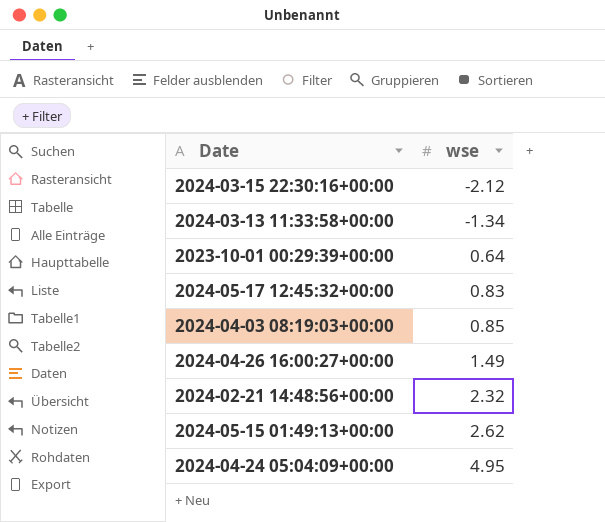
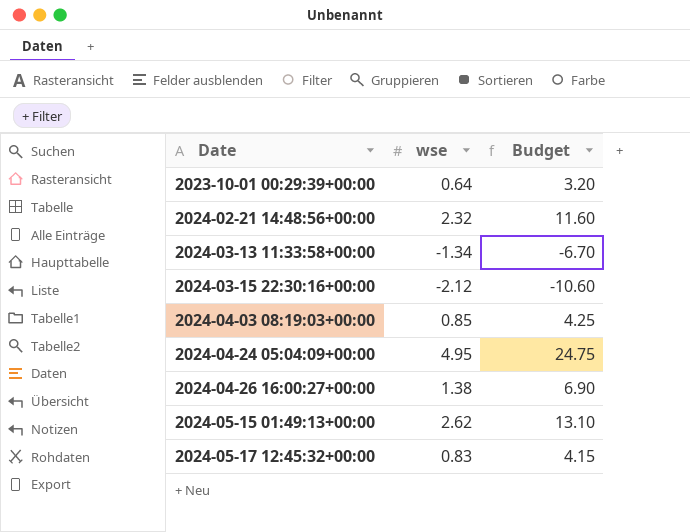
row order: wse ascending -> Date ascending
column Budget | formula: none -> [wse] * 5
2024-04-26 16:00:27+00:00 | wse: 1.49 -> 1.38

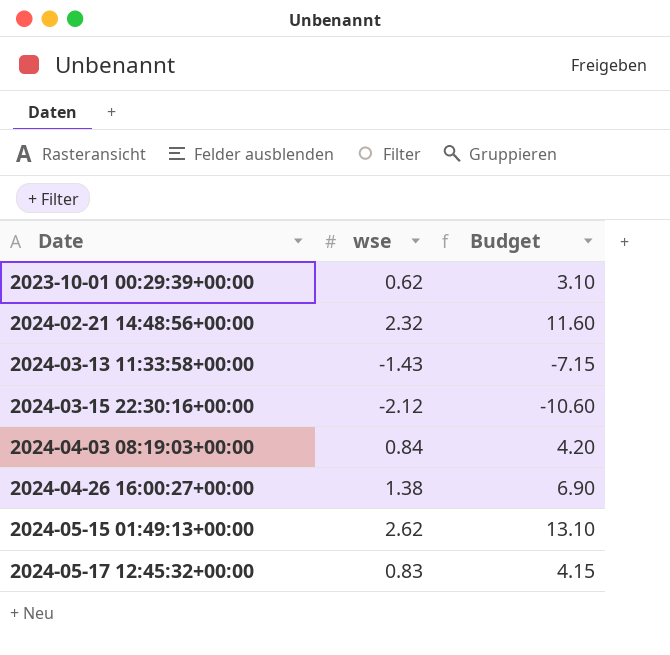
row 2024-04-24 05:04:09+00:00: 4.95 | 24.75 -> none
2023-10-01 00:29:39+00:00 | wse: 0.64 -> 0.62
2023-10-01 00:29:39+00:00 | Budget: 3.20 -> 3.10
2024-03-13 11:33:58+00:00 | wse: -1.34 -> -1.43
2024-03-13 11:33:58+00:00 | Budget: -6.70 -> -7.15
2024-04-03 08:19:03+00:00 | wse: 0.85 -> 0.84
2024-04-03 08:19:03+00:00 | Budget: 4.25 -> 4.20

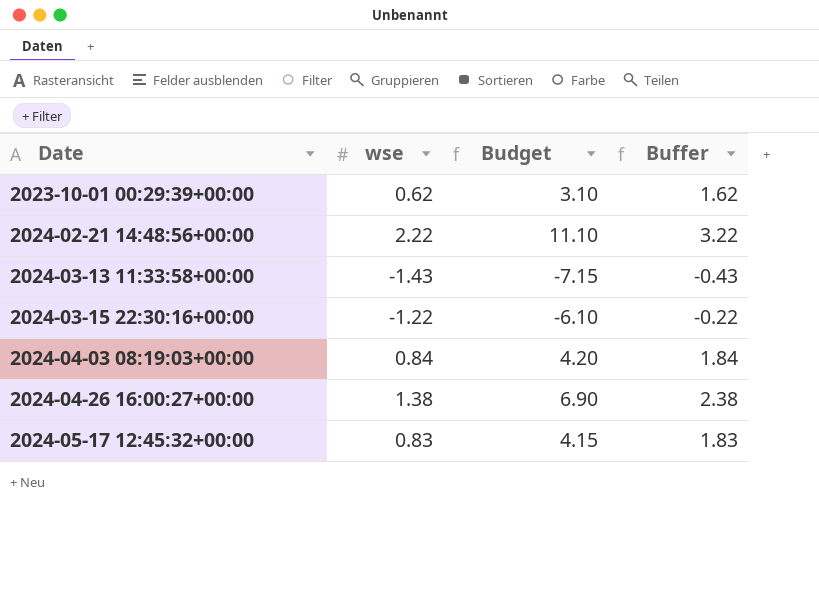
column Buffer | formula: none -> [wse] + 1
row 2024-05-15 01:49:13+00:00: 2.62 | 13.10 -> none
2024-02-21 14:48:56+00:00 | wse: 2.32 -> 2.22
2024-02-21 14:48:56+00:00 | Budget: 11.60 -> 11.10
2024-03-15 22:30:16+00:00 | wse: -2.12 -> -1.22
2024-03-15 22:30:16+00:00 | Budget: -10.60 -> -6.10

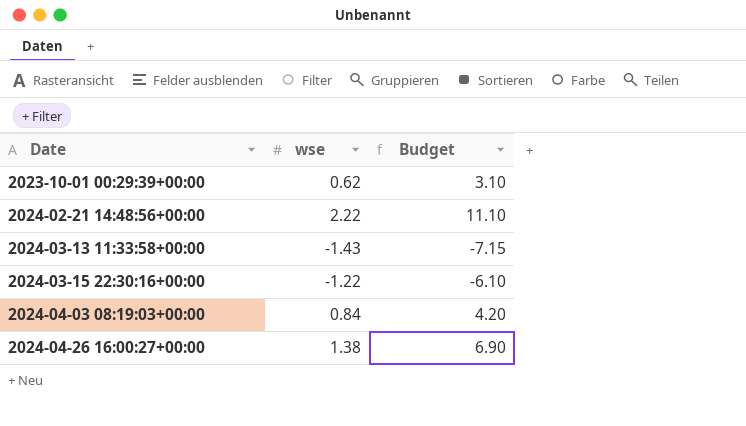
column Buffer | formula: [wse] + 1 -> none
row 2024-05-17 12:45:32+00:00: 0.83 | 4.15 | 1.83 -> none

